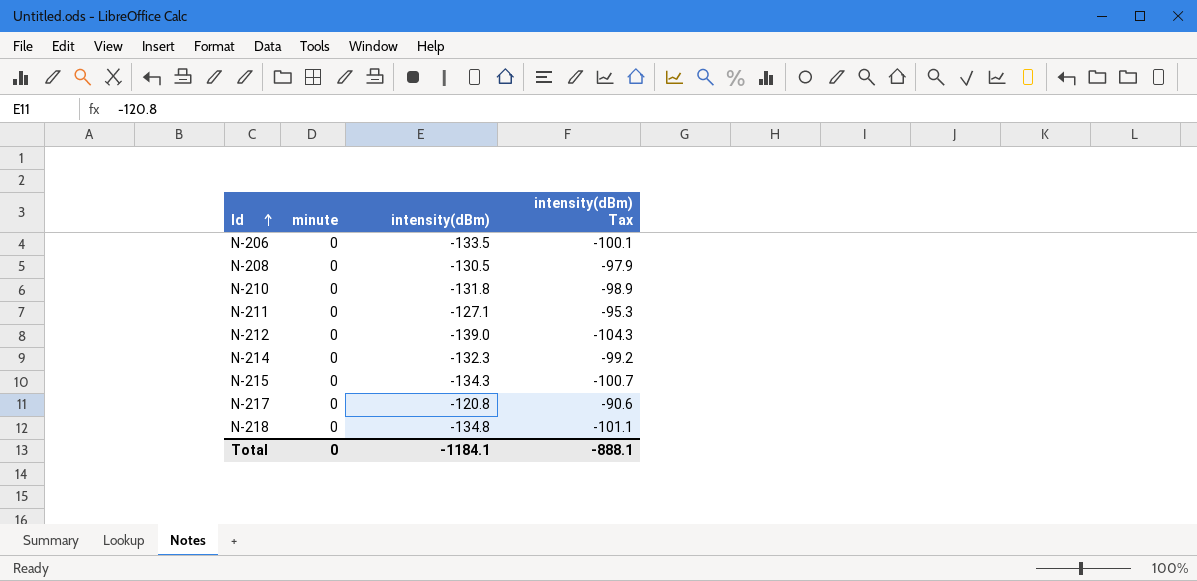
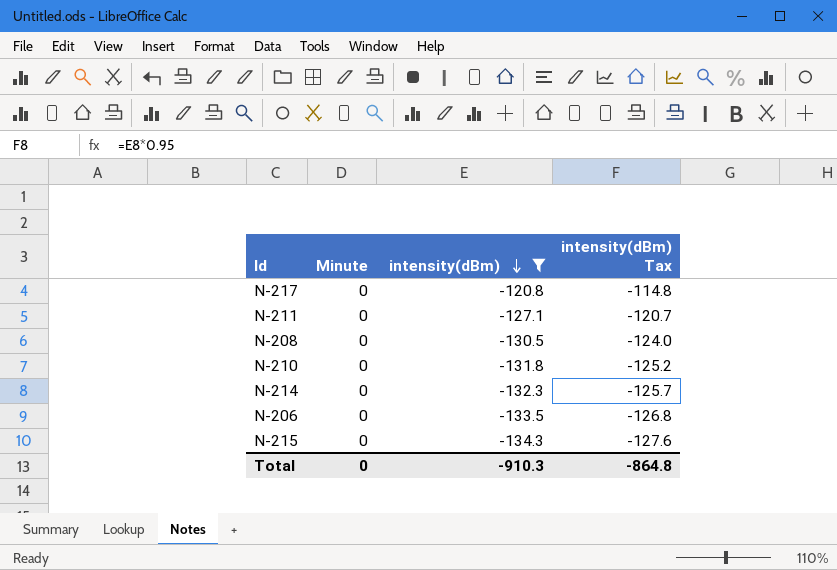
filter: none -> intensity(dBm) >= -134.3
row order: Id ascending -> intensity(dBm) descending
column name: minute -> Minute
column intensity(dBm) Tax | formula: [intensity(dBm)] * 0.75 -> [intensity(dBm)] * 0.95
Total | intensity(dBm): -1184.1 -> -910.3
Total | intensity(dBm) Tax: -888.1 -> -864.8

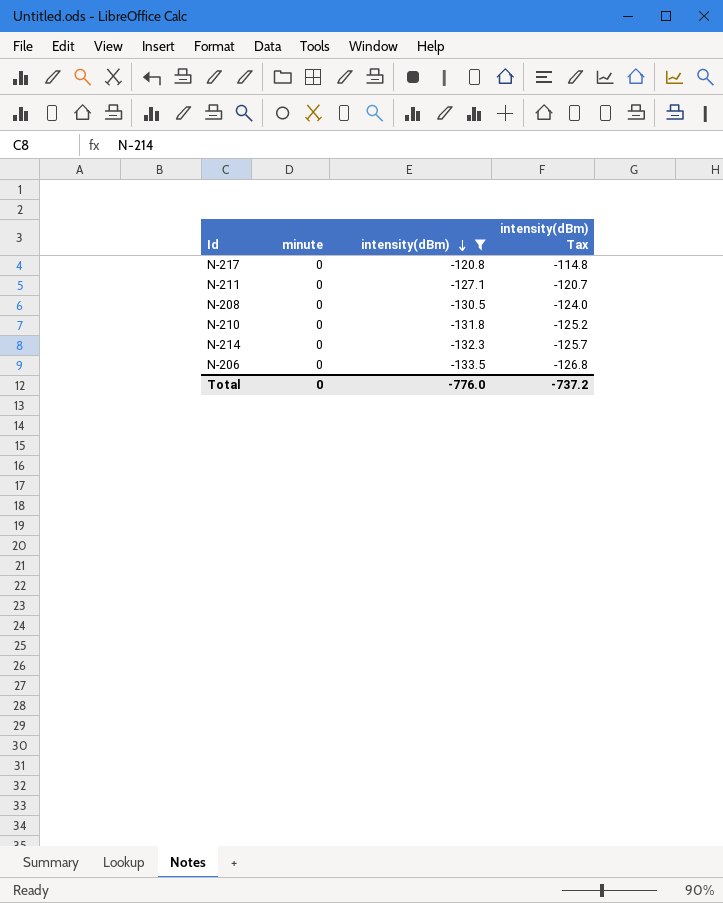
column name: Minute -> minute
row N-215: 0 | -134.3 | -127.6 -> none
Total | intensity(dBm): -910.3 -> -776.0
Total | intensity(dBm) Tax: -864.8 -> -737.2

